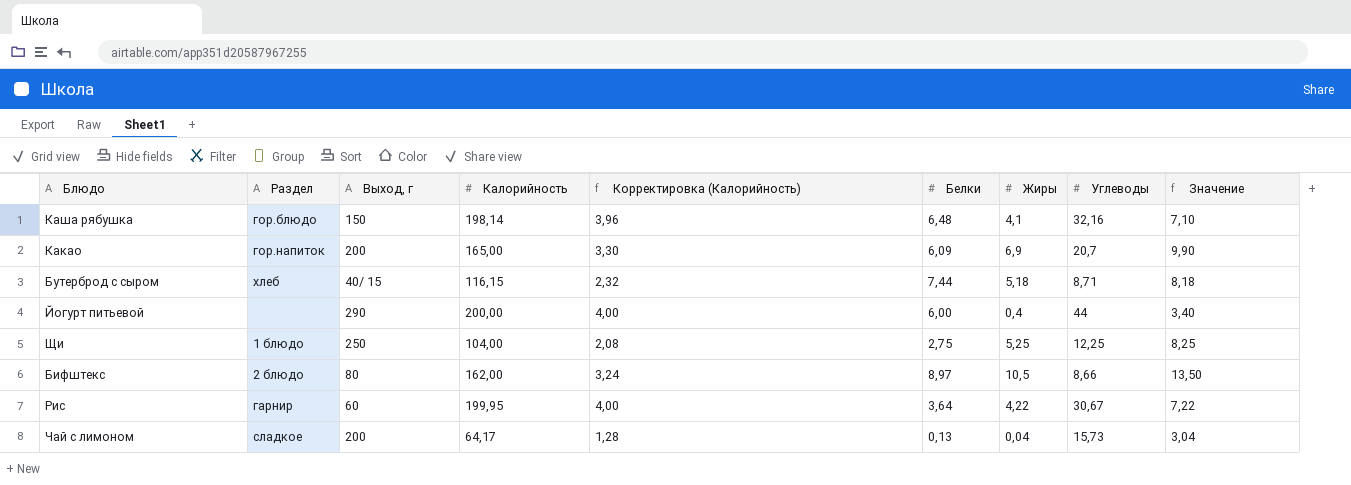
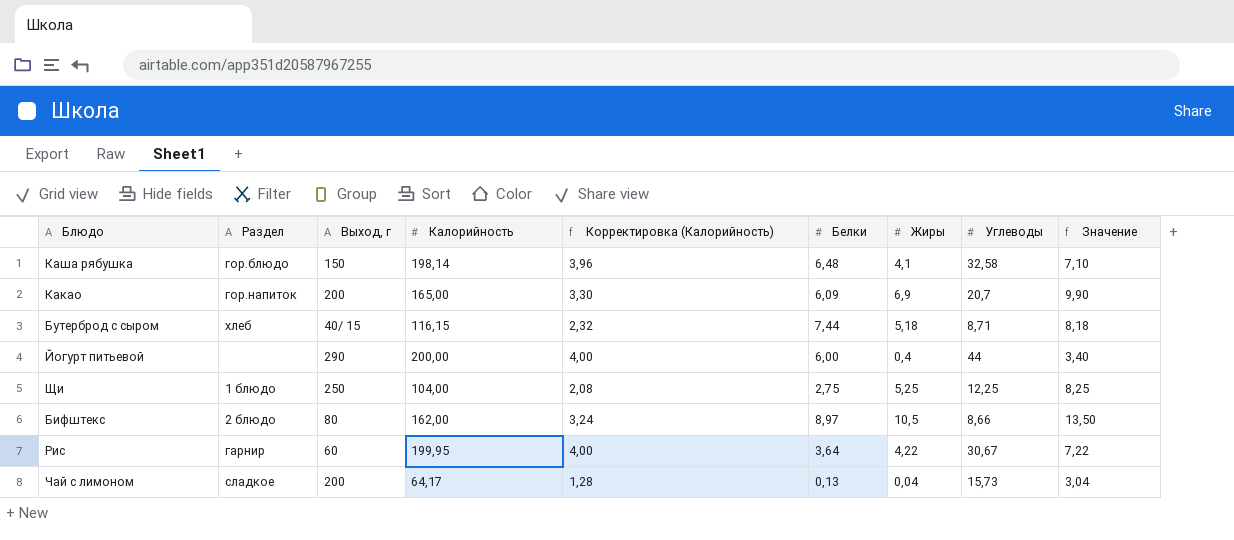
Каша рябушка | Углеводы: 32,16 -> 32,58

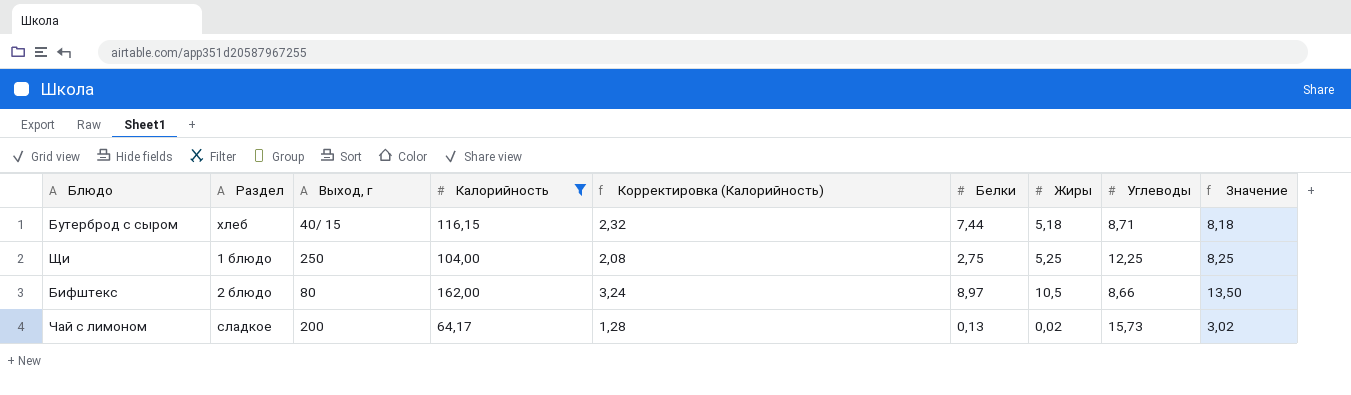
filter: none -> Калорийность <= 162,00
Чай с лимоном | Жиры: 0,04 -> 0,02
Чай с лимоном | Значение: 3,04 -> 3,02

